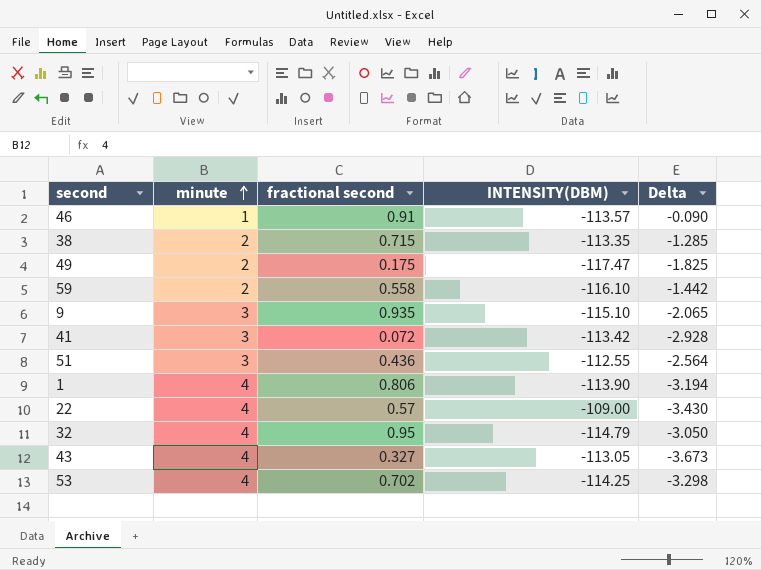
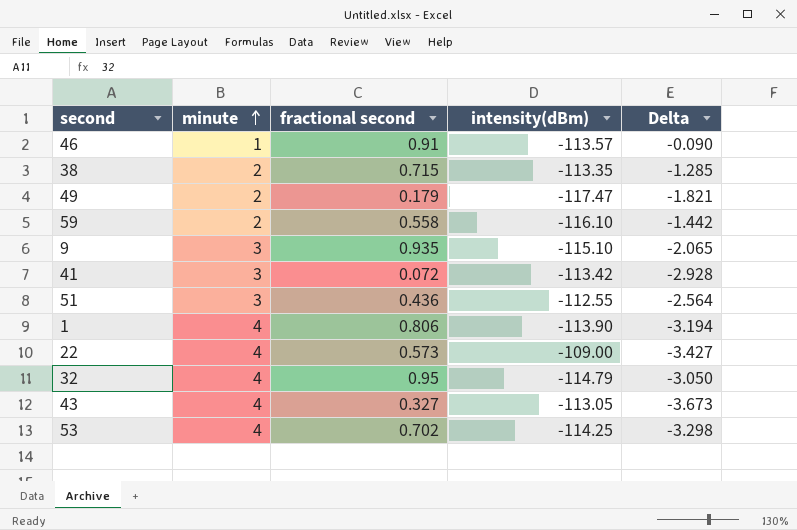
column name: INTENSITY(DBM) -> intensity(dBm)
49 | fractional second: 0.175 -> 0.179
49 | Delta: -1.825 -> -1.821
22 | fractional second: 0.57 -> 0.573
22 | Delta: -3.430 -> -3.427

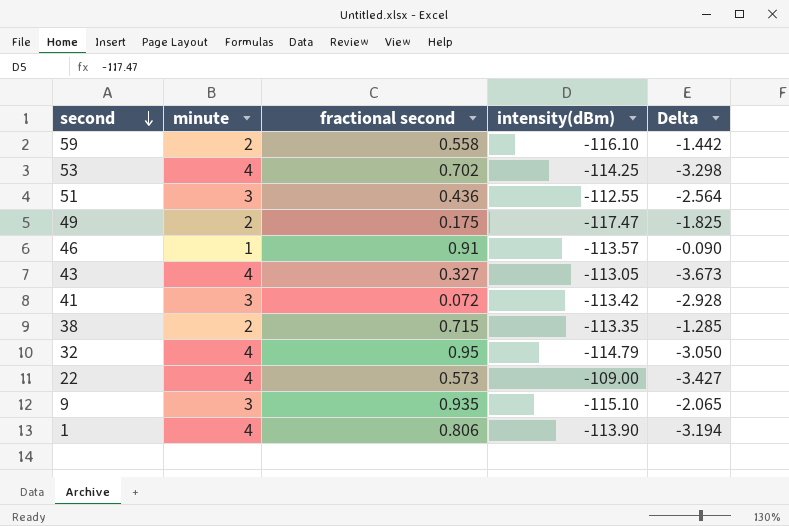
row order: minute ascending -> second descending
49 | fractional second: 0.179 -> 0.175
49 | Delta: -1.821 -> -1.825

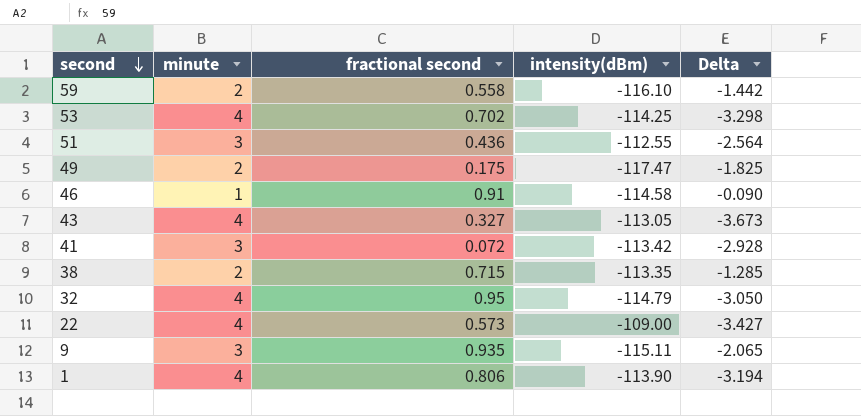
46 | intensity(dBm): -113.57 -> -114.58
9 | intensity(dBm): -115.10 -> -115.11

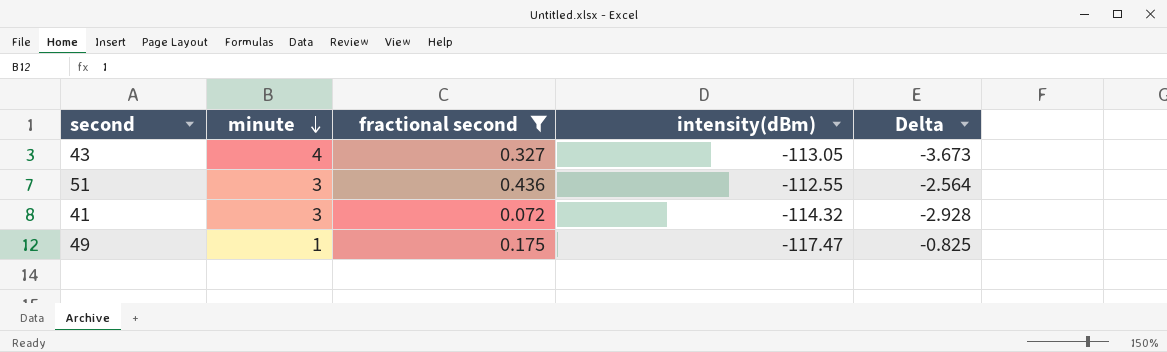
filter: none -> fractional second <= 0.436
row order: second descending -> minute descending
41 | intensity(dBm): -113.42 -> -114.32
49 | minute: 2 -> 1
49 | Delta: -1.825 -> -0.825

